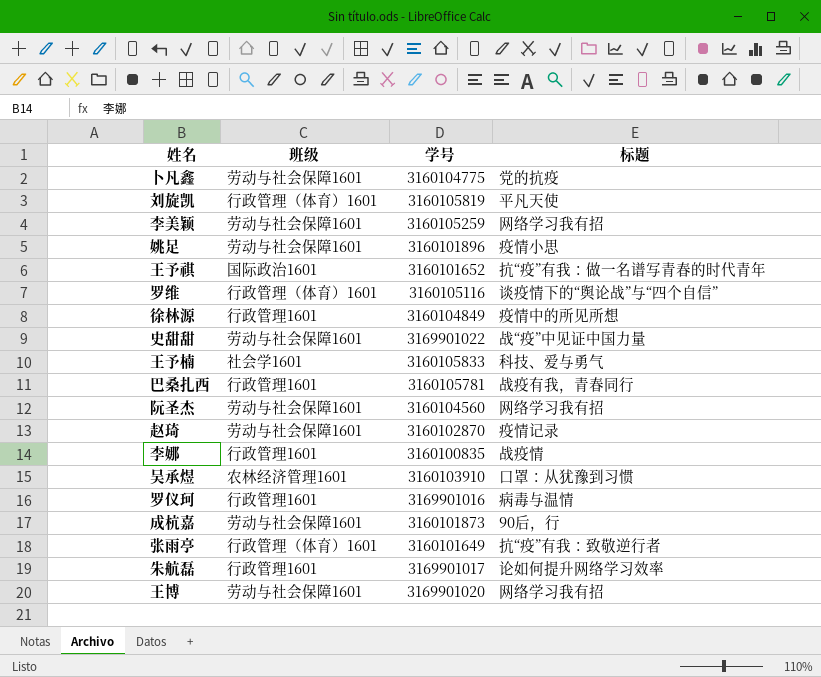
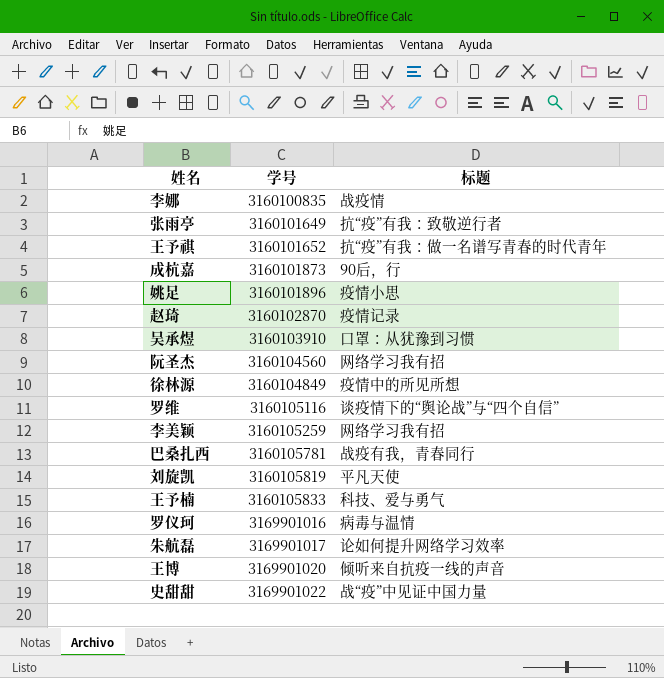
row order: none -> 学号 ascending
column 班级 | position: 2 -> none
row 卜凡鑫: 劳动与社会保障1601 | 3160104775 | 党的抗疫 -> none
王博 | 标题: 网络学习我有招 -> 倾听来自抗疫一线的声音

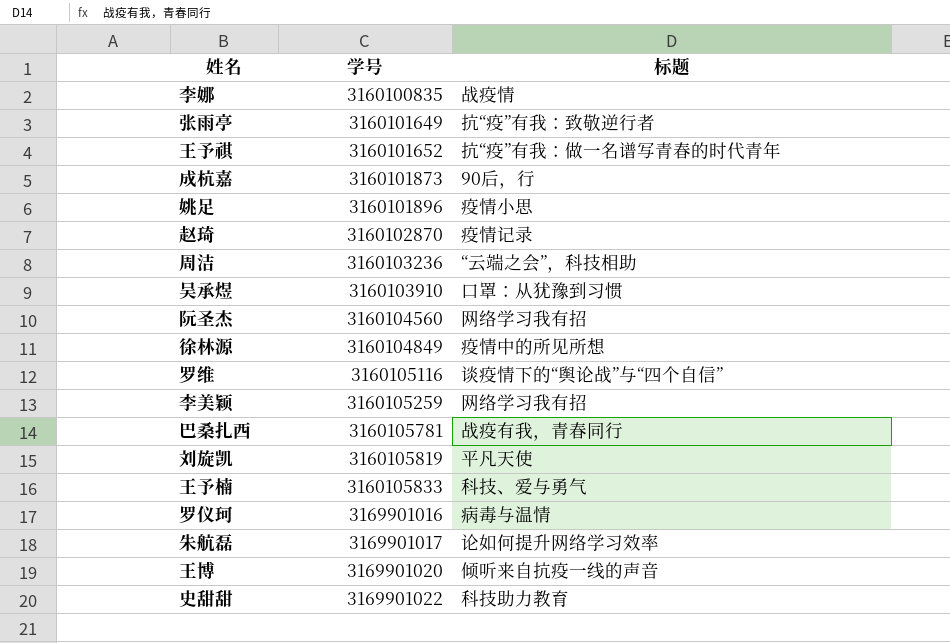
row 周洁: none -> 3160103236 | “云端之会”，科技相助
史甜甜 | 标题: 战“疫”中见证中国力量 -> 科技助力教育

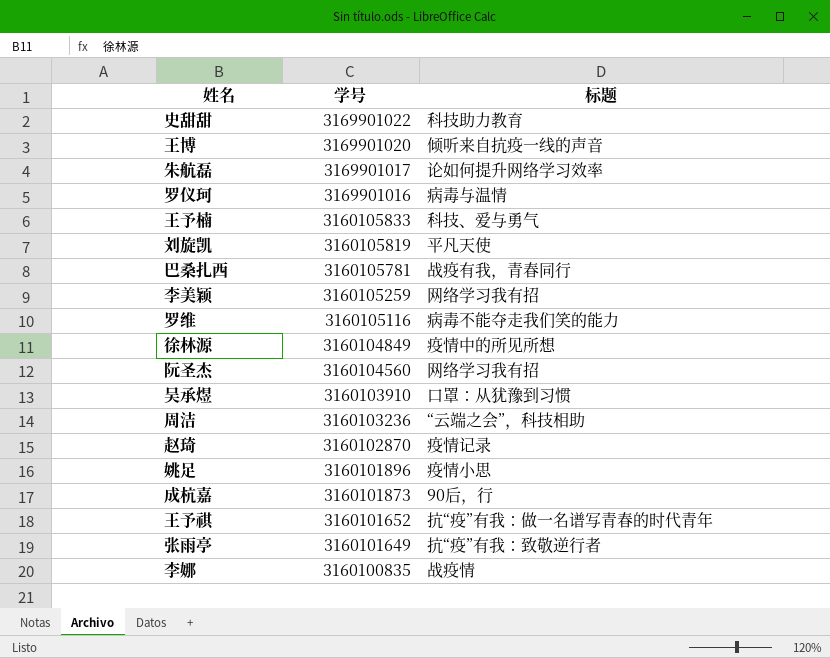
row order: 学号 ascending -> 学号 descending
罗维 | 标题: 谈疫情下的“舆论战”与“四个自信” -> 病毒不能夺走我们笑的能力

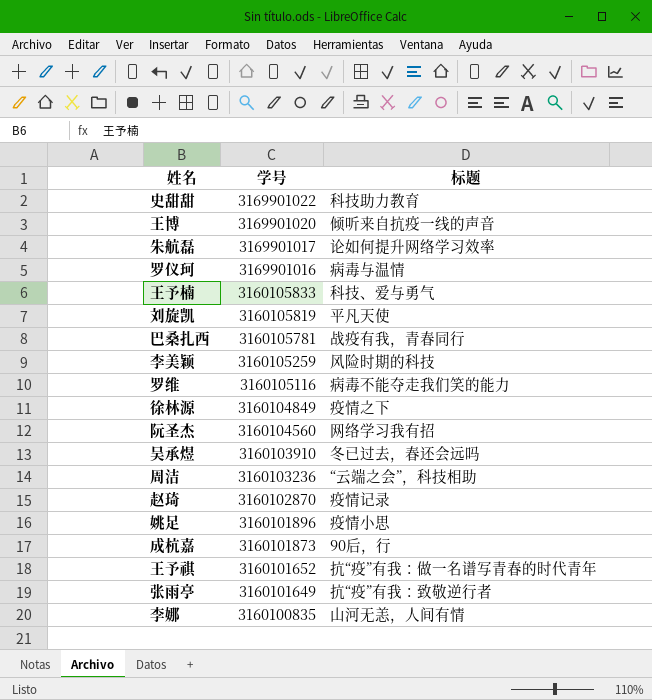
李美颖 | 标题: 网络学习我有招 -> 风险时期的科技
徐林源 | 标题: 疫情中的所见所想 -> 疫情之下
吴承煜 | 标题: 口罩：从犹豫到习惯 -> 冬已过去，春还会远吗
李娜 | 标题: 战疫情 -> 山河无恙，人间有情

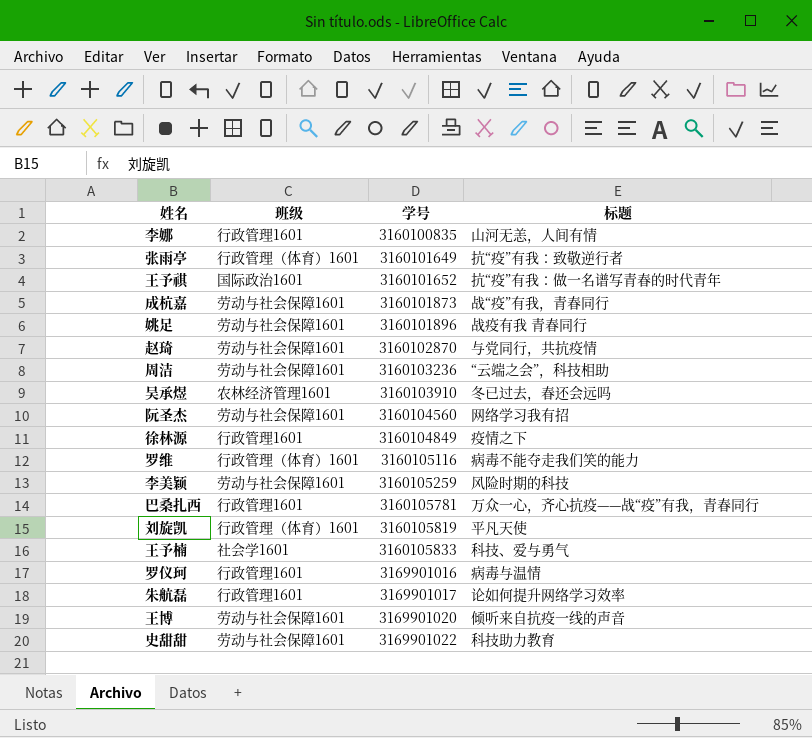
row order: 学号 descending -> 学号 ascending
column 班级 | position: none -> 2
成杭嘉 | 标题: 90后，行 -> 战“疫”有我，青春同行
姚足 | 标题: 疫情小思 -> 战疫有我 青春同行
赵琦 | 标题: 疫情记录 -> 与党同行，共抗疫情
巴桑扎西 | 标题: 战疫有我，青春同行 -> 万众一心，齐心抗疫——战“疫”有我，青春同行

